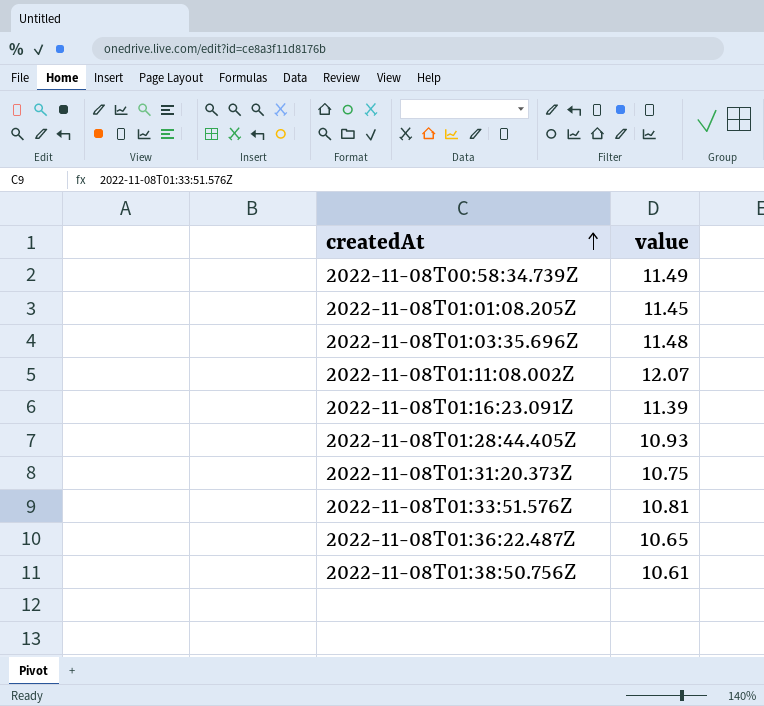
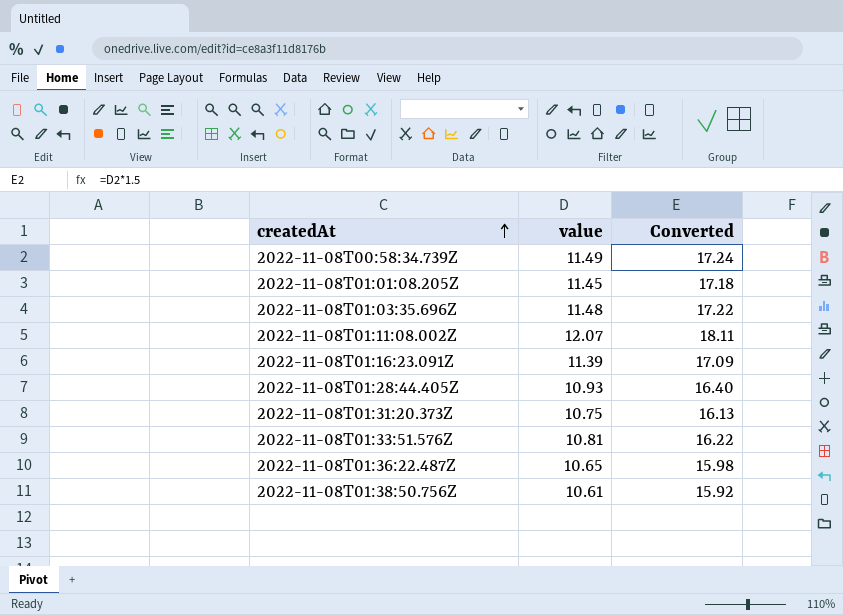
column Converted | formula: none -> [value] * 1.5

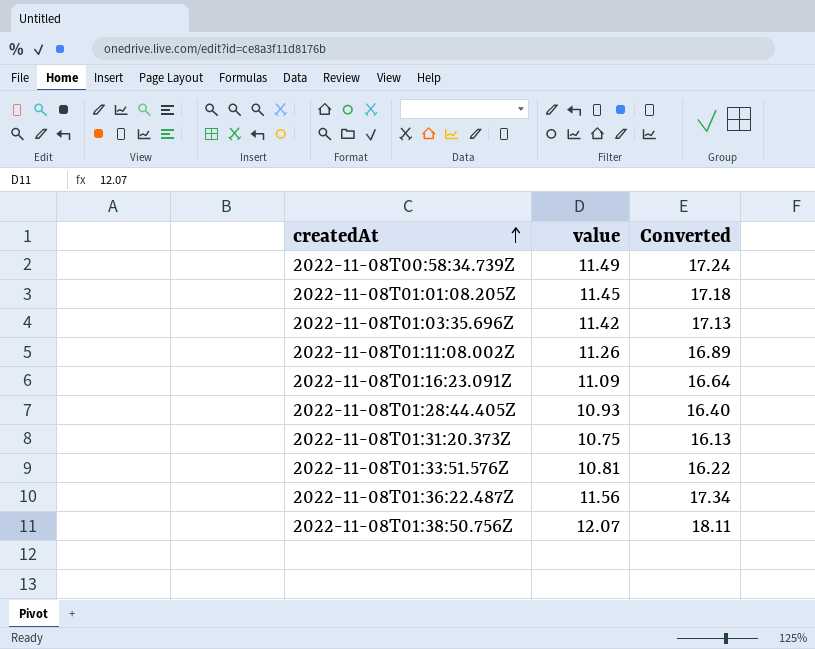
2022-11-08T01:03:35.696Z | value: 11.48 -> 11.42
2022-11-08T01:03:35.696Z | Converted: 17.22 -> 17.13
2022-11-08T01:11:08.002Z | value: 12.07 -> 11.26
2022-11-08T01:11:08.002Z | Converted: 18.11 -> 16.89
2022-11-08T01:16:23.091Z | value: 11.39 -> 11.09
2022-11-08T01:16:23.091Z | Converted: 17.09 -> 16.64
2022-11-08T01:36:22.487Z | value: 10.65 -> 11.56
2022-11-08T01:36:22.487Z | Converted: 15.98 -> 17.34
2022-11-08T01:38:50.756Z | value: 10.61 -> 12.07
2022-11-08T01:38:50.756Z | Converted: 15.92 -> 18.11

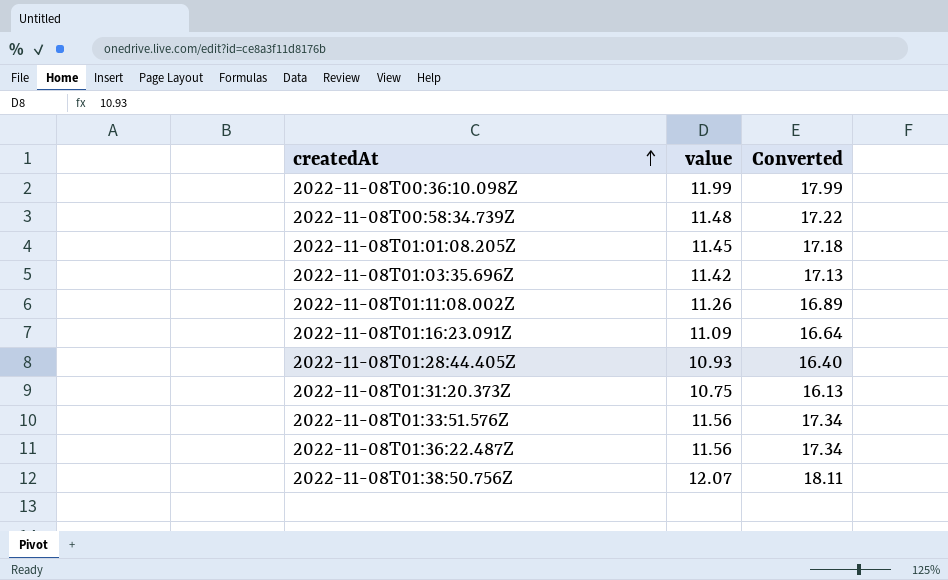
row 2022-11-08T00:36:10.098Z: none -> 11.99 | 17.99
2022-11-08T00:58:34.739Z | value: 11.49 -> 11.48
2022-11-08T00:58:34.739Z | Converted: 17.24 -> 17.22
2022-11-08T01:33:51.576Z | value: 10.81 -> 11.56
2022-11-08T01:33:51.576Z | Converted: 16.22 -> 17.34

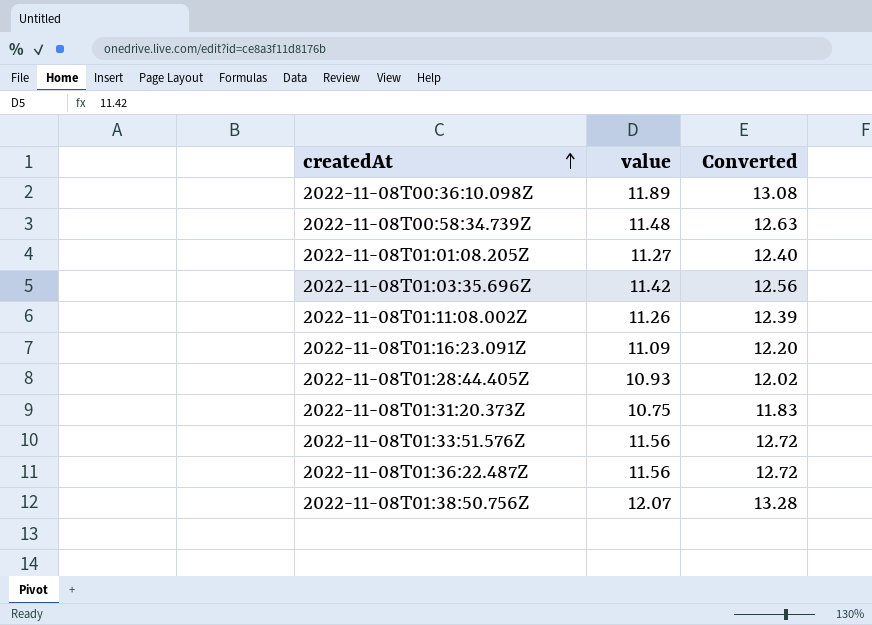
column Converted | formula: [value] * 1.5 -> [value] * 1.1
2022-11-08T00:36:10.098Z | value: 11.99 -> 11.89
2022-11-08T01:01:08.205Z | value: 11.45 -> 11.27

